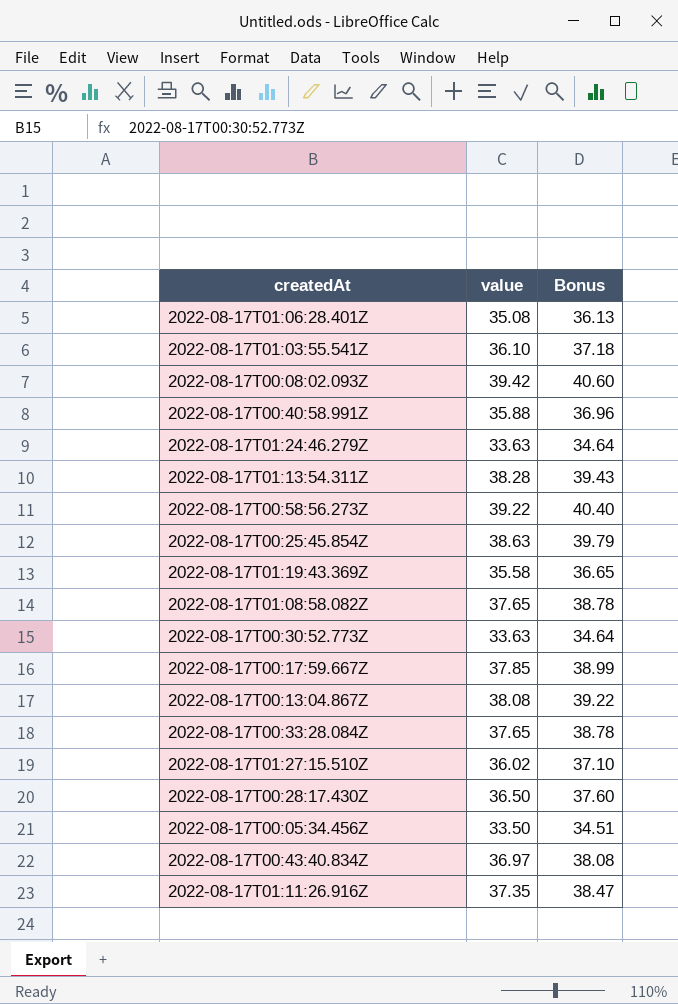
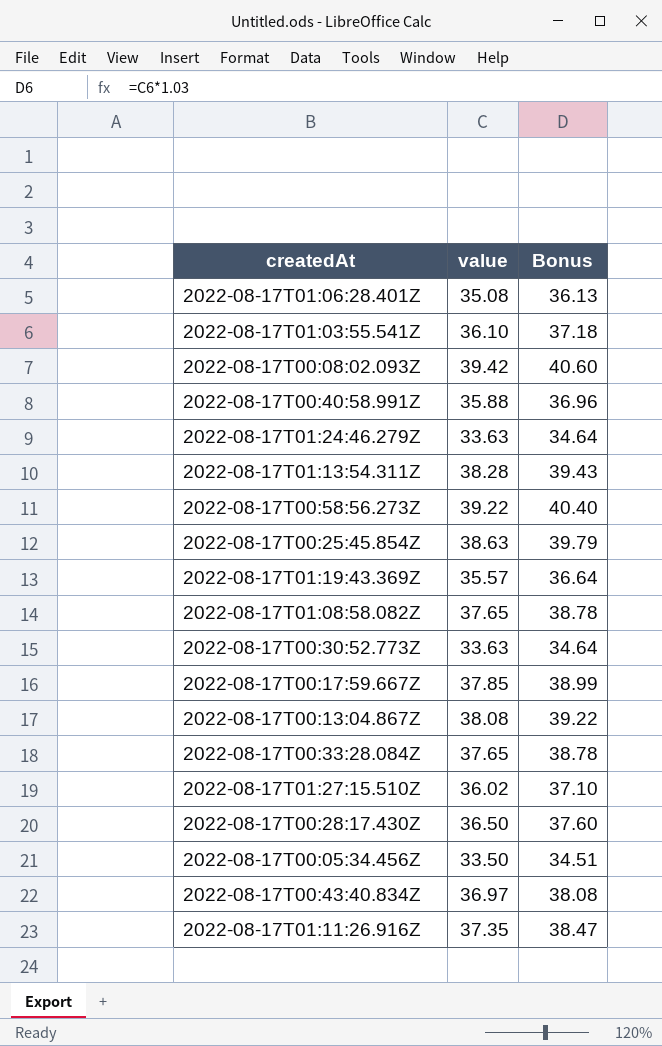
2022-08-17T01:19:43.369Z | value: 35.58 -> 35.57
2022-08-17T01:19:43.369Z | Bonus: 36.65 -> 36.64

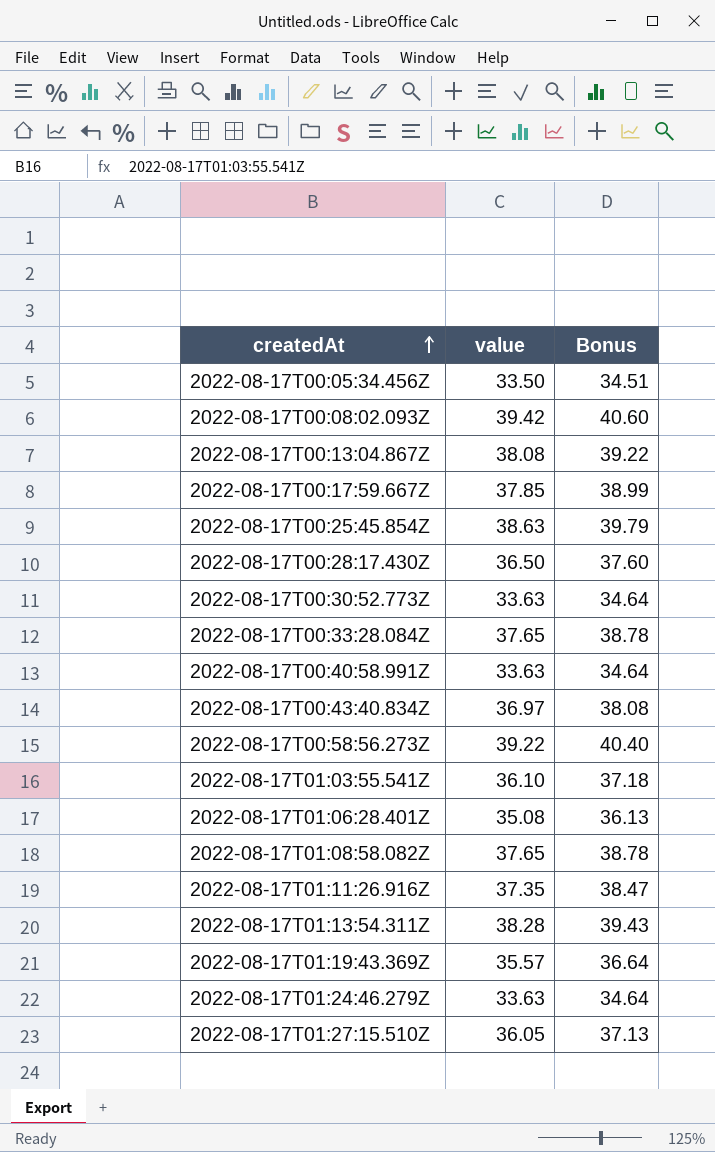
row order: none -> createdAt ascending
2022-08-17T00:40:58.991Z | value: 35.88 -> 33.63
2022-08-17T00:40:58.991Z | Bonus: 36.96 -> 34.64
2022-08-17T01:27:15.510Z | value: 36.02 -> 36.05
2022-08-17T01:27:15.510Z | Bonus: 37.10 -> 37.13

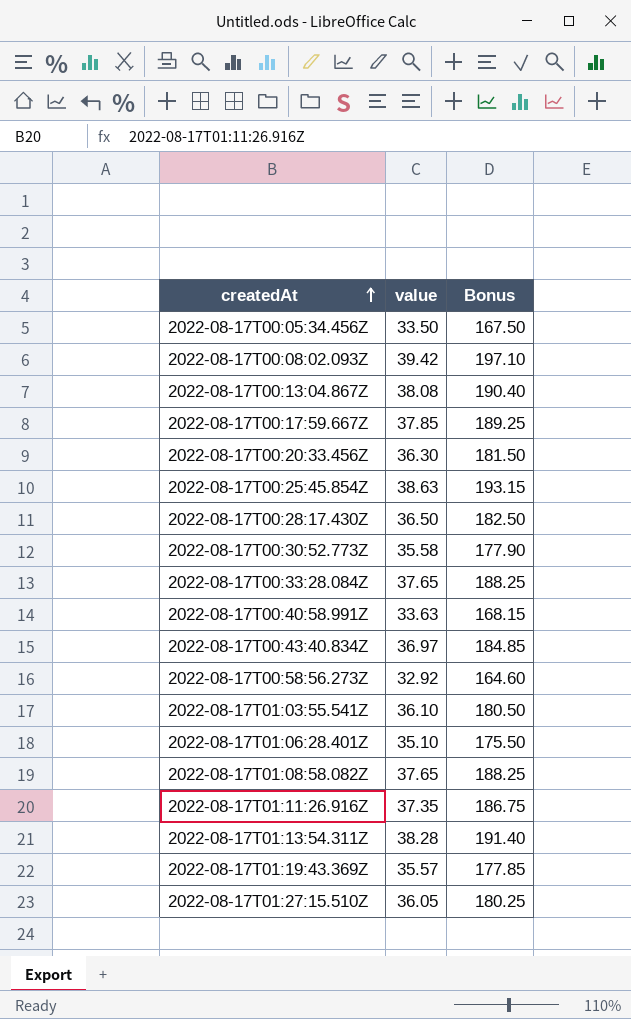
column Bonus | formula: [value] * 1.03 -> [value] * 5
row 2022-08-17T01:24:46.279Z: 33.63 | 34.64 -> none
row 2022-08-17T00:20:33.456Z: none -> 36.30 | 181.50
2022-08-17T00:30:52.773Z | value: 33.63 -> 35.58
2022-08-17T00:58:56.273Z | value: 39.22 -> 32.92
2022-08-17T01:06:28.401Z | value: 35.08 -> 35.10

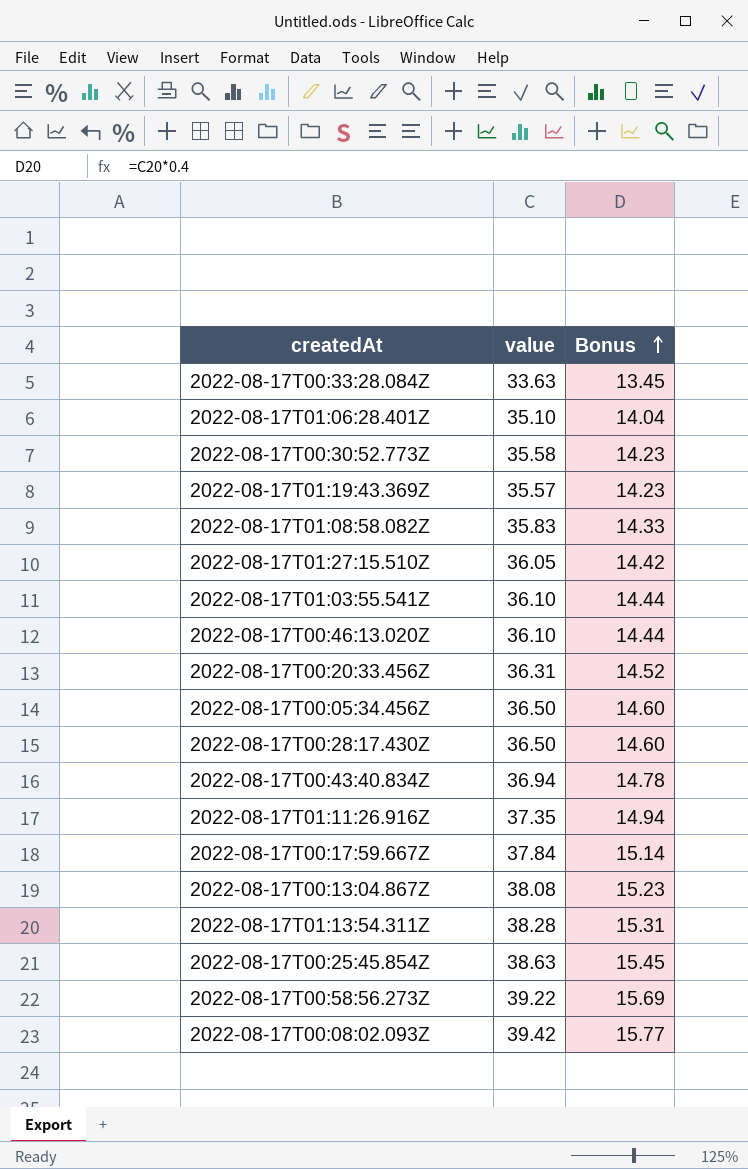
row order: createdAt ascending -> Bonus ascending
column Bonus | formula: [value] * 5 -> [value] * 0.4
row 2022-08-17T00:40:58.991Z: 33.63 | 168.15 -> none
2022-08-17T00:33:28.084Z | value: 37.65 -> 33.63
2022-08-17T01:08:58.082Z | value: 37.65 -> 35.83
row 2022-08-17T00:46:13.020Z: none -> 36.10 | 14.44
2022-08-17T00:20:33.456Z | value: 36.30 -> 36.31
2022-08-17T00:05:34.456Z | value: 33.50 -> 36.50
2022-08-17T00:43:40.834Z | value: 36.97 -> 36.94
2022-08-17T00:17:59.667Z | value: 37.85 -> 37.84
2022-08-17T00:58:56.273Z | value: 32.92 -> 39.22

